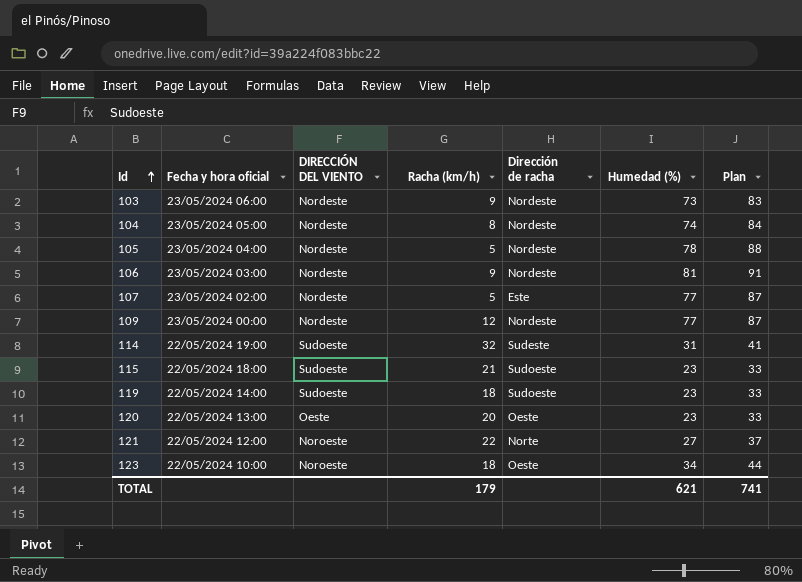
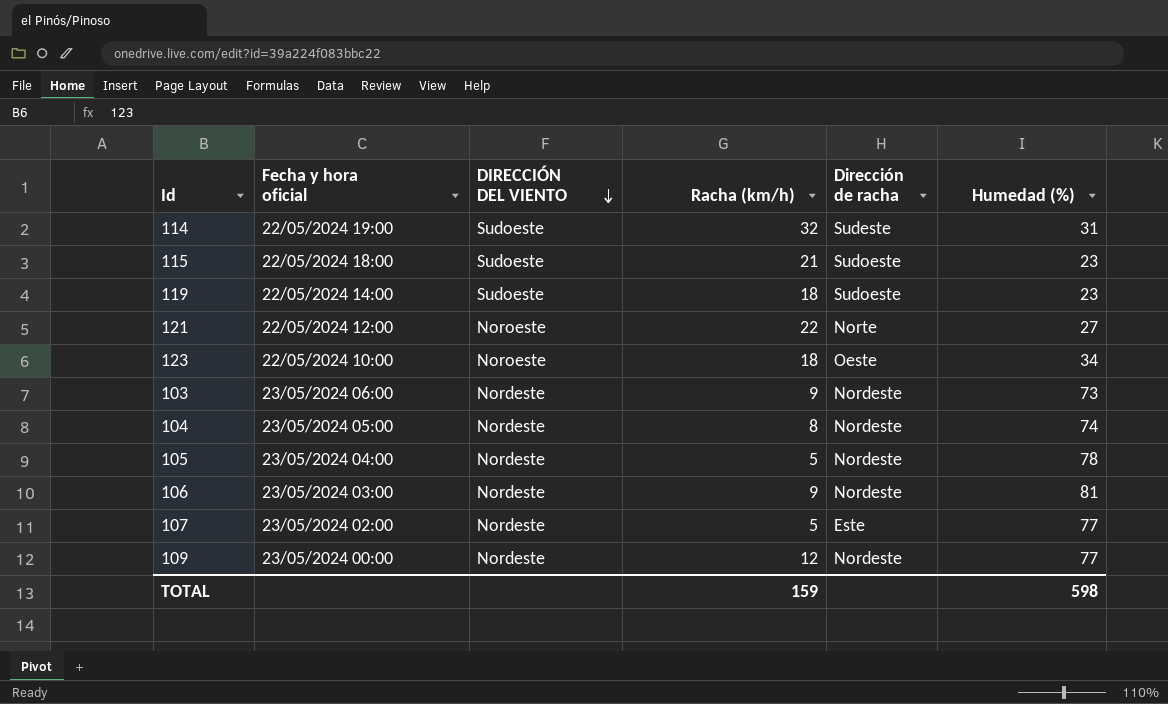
row order: Id ascending -> DIRECCIÓN DEL VIENTO descending
column Plan | formula: [Humedad (%)] + 10 -> none
row 120: 22/05/2024 13:00 | Oeste | 20 | Oeste | 23 | 33 -> none
TOTAL | Racha (km/h): 179 -> 159
TOTAL | Humedad (%): 621 -> 598

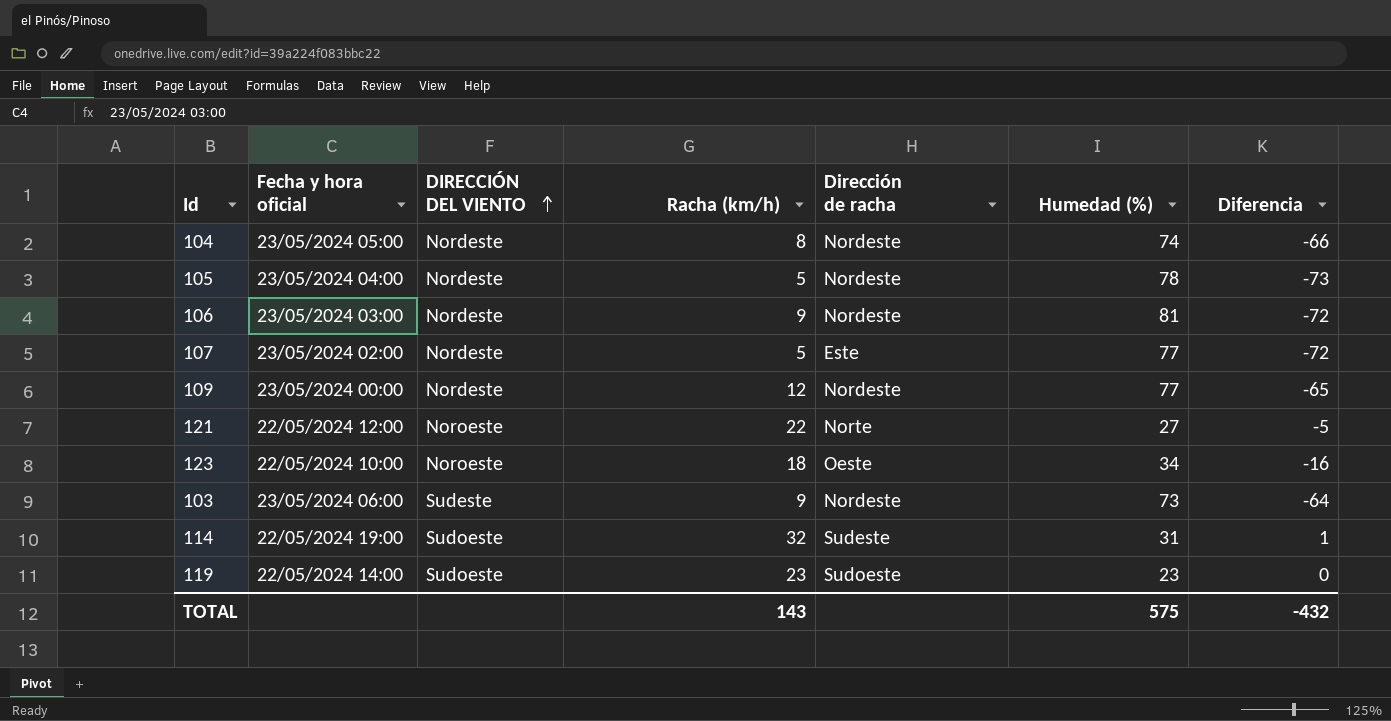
row order: DIRECCIÓN DEL VIENTO descending -> DIRECCIÓN DEL VIENTO ascending
column Diferencia | formula: none -> [Racha (km/h)] - [Humedad (%)]
row 115: 22/05/2024 18:00 | Sudoeste | 21 | Sudoeste | 23 -> none
103 | DIRECCIÓN DEL VIENTO: Nordeste -> Sudeste
119 | Racha (km/h): 18 -> 23
TOTAL | Racha (km/h): 159 -> 143
TOTAL | Humedad (%): 598 -> 575

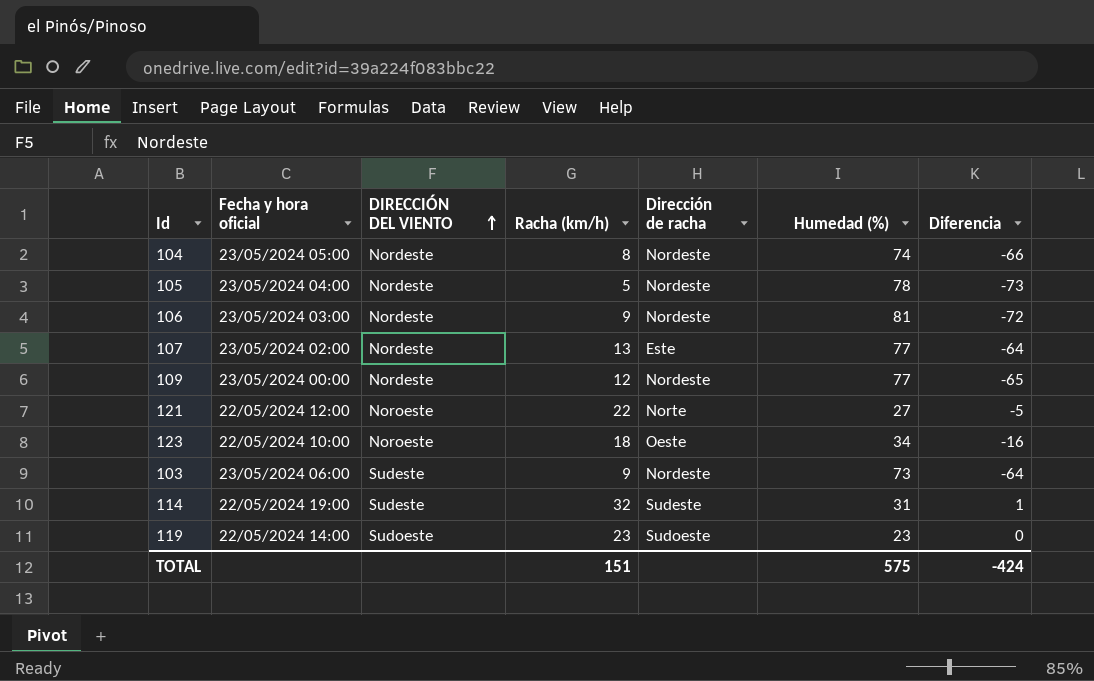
107 | Racha (km/h): 5 -> 13
107 | Diferencia: -72 -> -64
114 | DIRECCIÓN DEL VIENTO: Sudoeste -> Sudeste
TOTAL | Racha (km/h): 143 -> 151
TOTAL | Diferencia: -432 -> -424

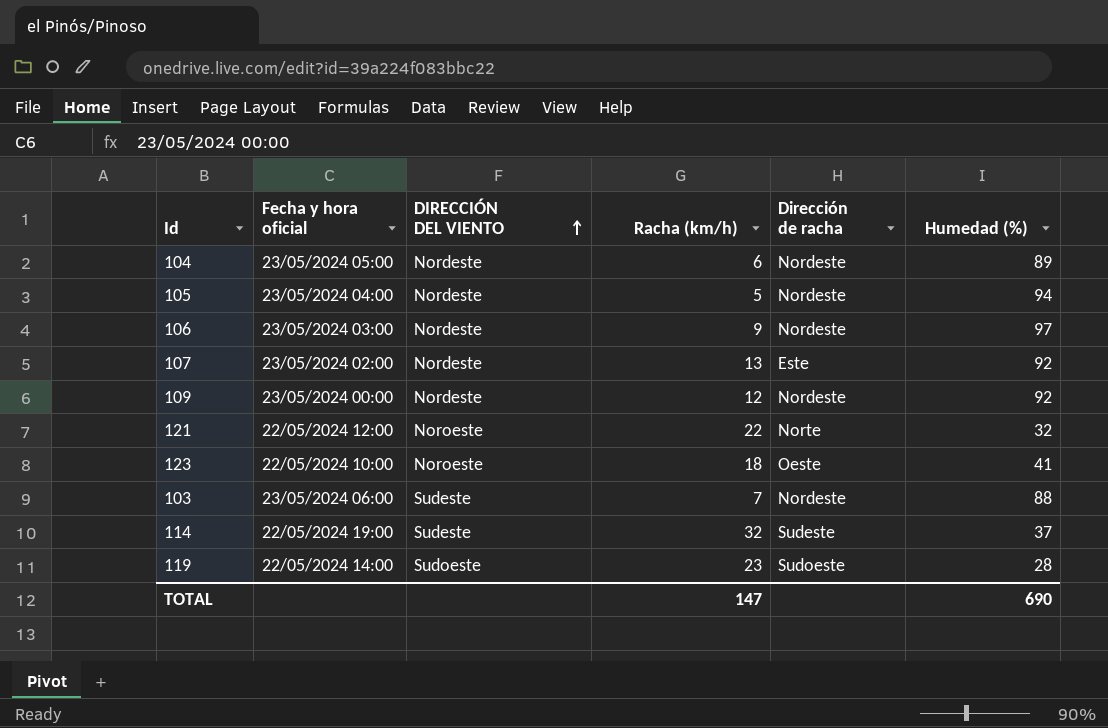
column Diferencia | formula: [Racha (km/h)] - [Humedad (%)] -> none
104 | Racha (km/h): 8 -> 6
104 | Humedad (%): 74 -> 89
105 | Humedad (%): 78 -> 94
106 | Humedad (%): 81 -> 97
107 | Humedad (%): 77 -> 92
109 | Humedad (%): 77 -> 92
121 | Humedad (%): 27 -> 32
123 | Humedad (%): 34 -> 41
103 | Racha (km/h): 9 -> 7
103 | Humedad (%): 73 -> 88
114 | Humedad (%): 31 -> 37
119 | Humedad (%): 23 -> 28
TOTAL | Racha (km/h): 151 -> 147
TOTAL | Humedad (%): 575 -> 690

